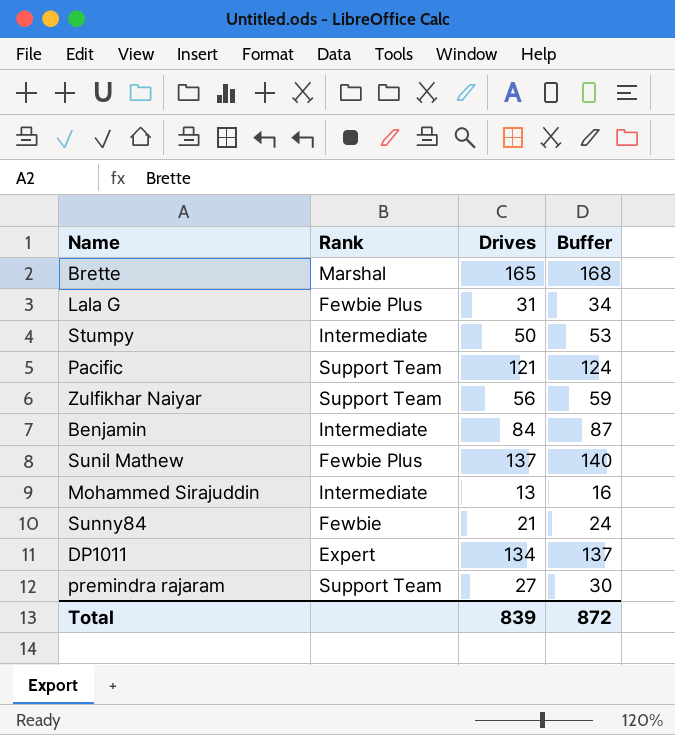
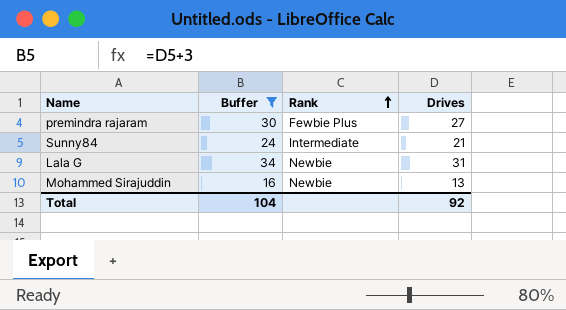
filter: none -> Buffer <= 34
row order: none -> Rank ascending
column Buffer | position: 4 -> 2
premindra rajaram | Rank: Support Team -> Fewbie Plus
Sunny84 | Rank: Fewbie -> Intermediate
Lala G | Rank: Fewbie Plus -> Newbie
Mohammed Sirajuddin | Rank: Intermediate -> Newbie
Total | Buffer: 872 -> 104
Total | Drives: 839 -> 92

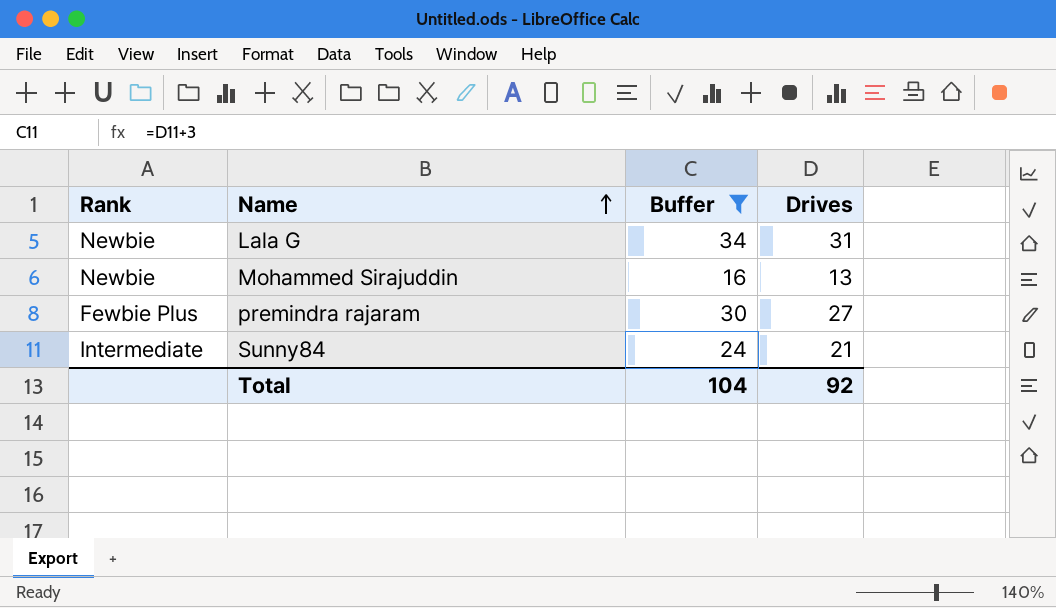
row order: Rank ascending -> Name ascending
column Rank | position: 3 -> 1

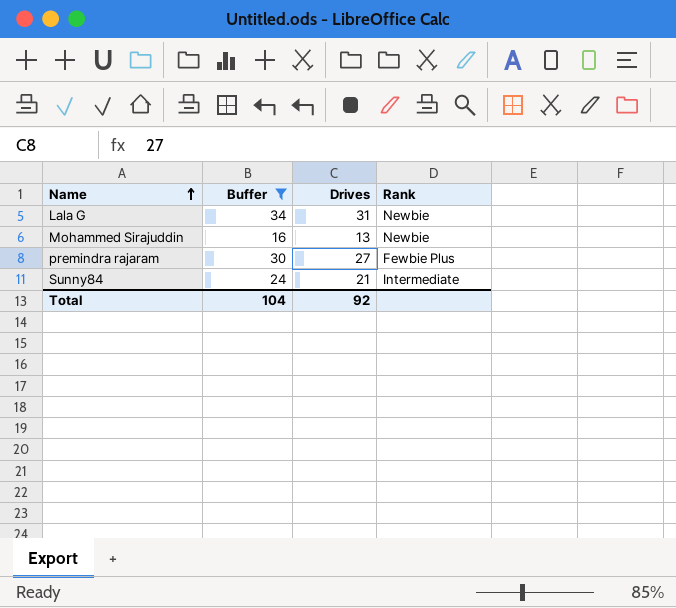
column Rank | position: 1 -> 4

